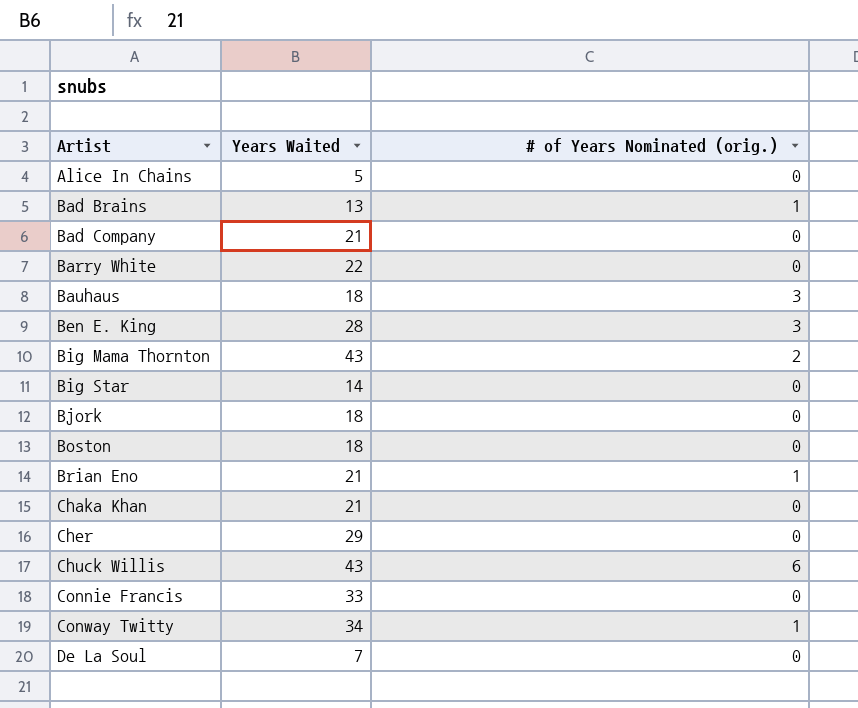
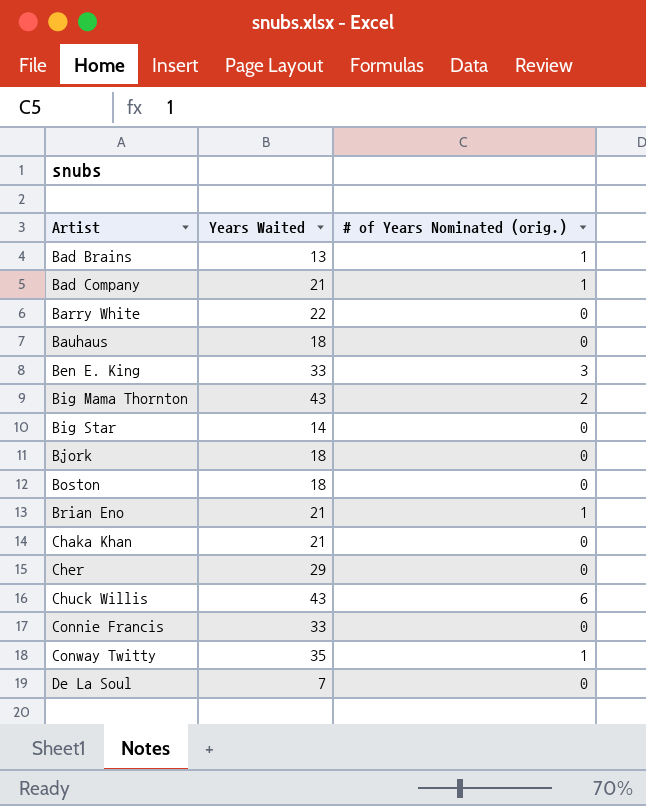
row Alice In Chains: 5 | 0 -> none
Bad Company | # of Years Nominated (orig.): 0 -> 1
Bauhaus | # of Years Nominated (orig.): 3 -> 0
Ben E. King | Years Waited: 28 -> 33
Conway Twitty | Years Waited: 34 -> 35

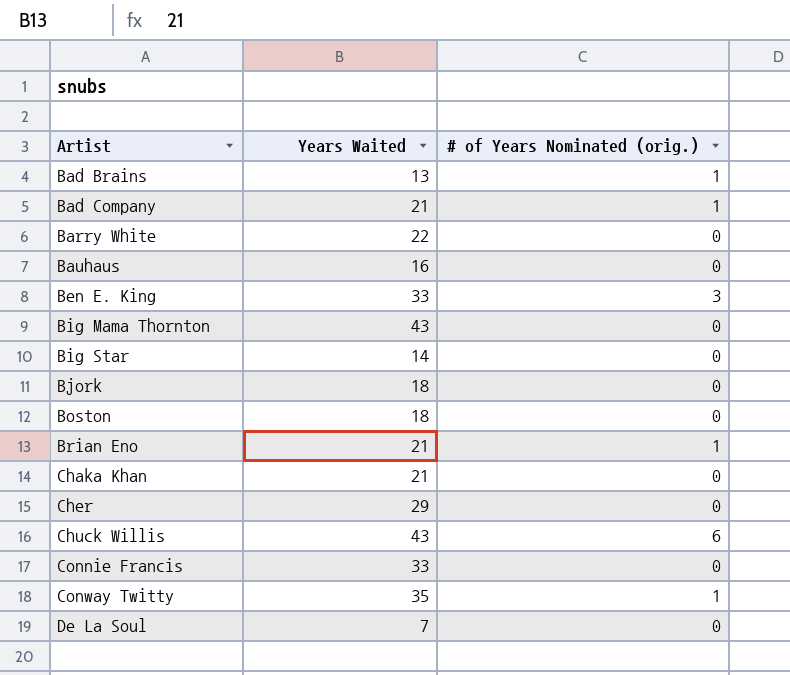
Bauhaus | Years Waited: 18 -> 16
Big Mama Thornton | # of Years Nominated (orig.): 2 -> 0

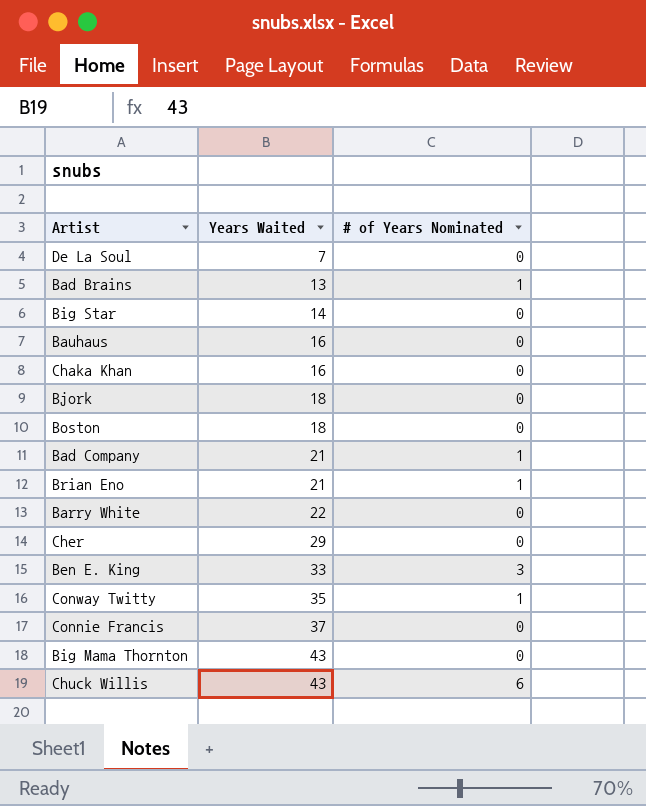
row order: Artist ascending -> Years Waited ascending
column name: # of Years Nominated (orig.) -> # of Years Nominated
Chaka Khan | Years Waited: 21 -> 16
Connie Francis | Years Waited: 33 -> 37

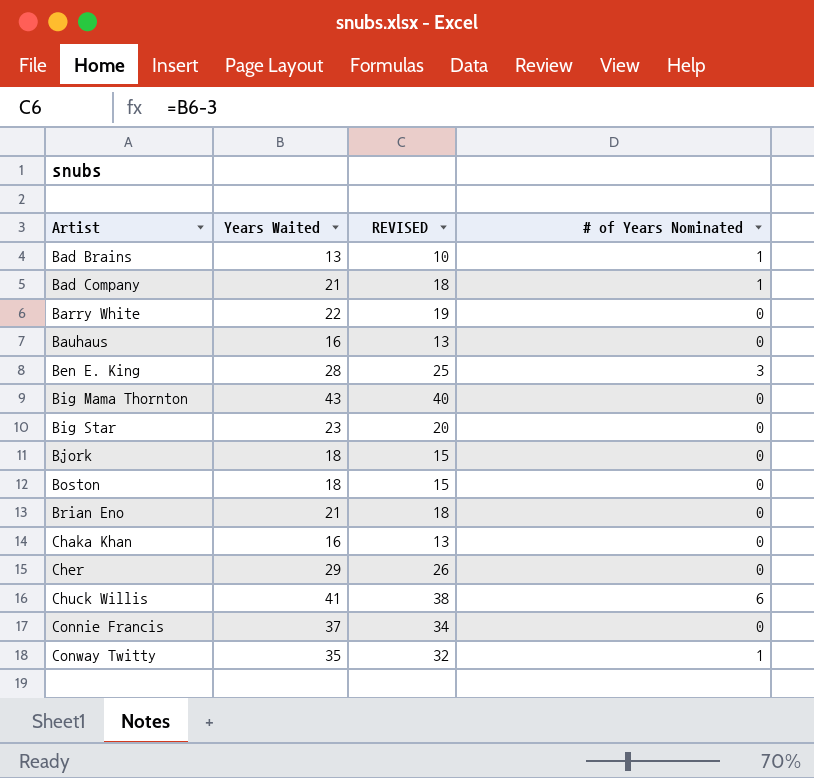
row order: Years Waited ascending -> Artist ascending
column REVISED | formula: none -> [Years Waited] - 3
row De La Soul: 7 | 0 -> none
Ben E. King | Years Waited: 33 -> 28
Big Star | Years Waited: 14 -> 23
Brian Eno | # of Years Nominated: 1 -> 0
Chuck Willis | Years Waited: 43 -> 41

